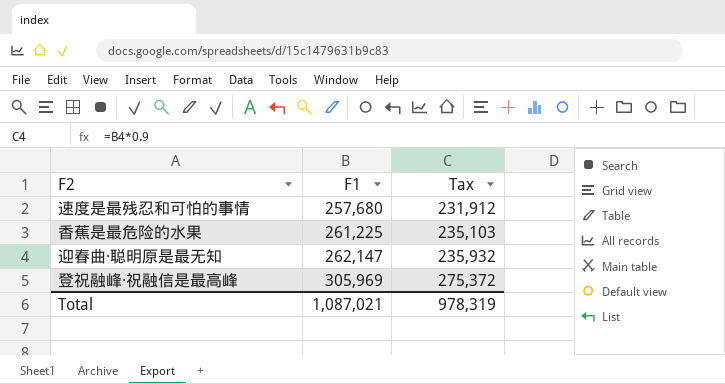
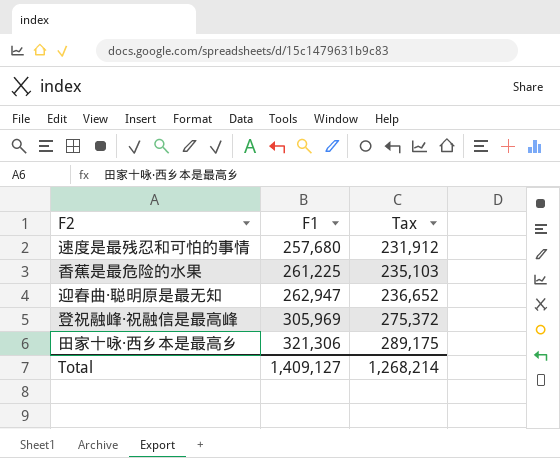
迎春曲·聪明原是最无知 | F1: 262,147 -> 262,947
迎春曲·聪明原是最无知 | Tax: 235,932 -> 236,652
row 田家十咏·西乡本是最高乡: none -> 321,306 | 289,175
Total | F1: 1,087,021 -> 1,409,127
Total | Tax: 978,319 -> 1,268,214

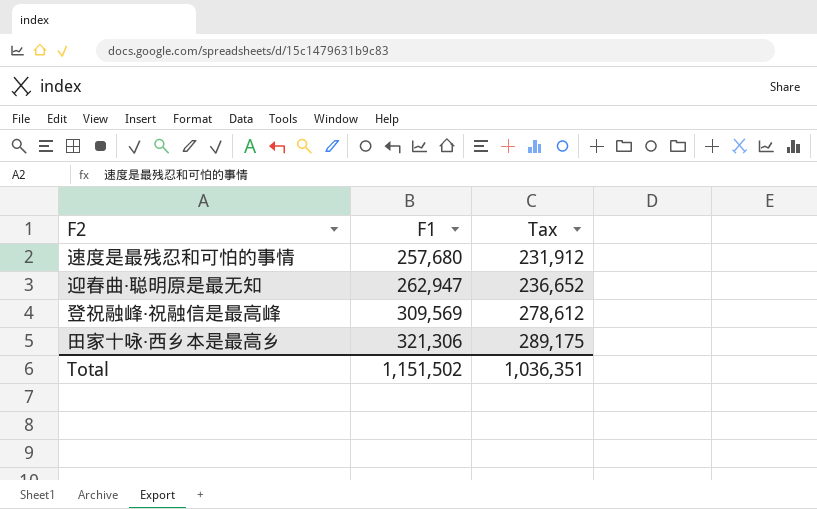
row 香蕉是最危险的水果: 261,225 | 235,103 -> none
登祝融峰·祝融信是最高峰 | F1: 305,969 -> 309,569
登祝融峰·祝融信是最高峰 | Tax: 275,372 -> 278,612
Total | F1: 1,409,127 -> 1,151,502
Total | Tax: 1,268,214 -> 1,036,351

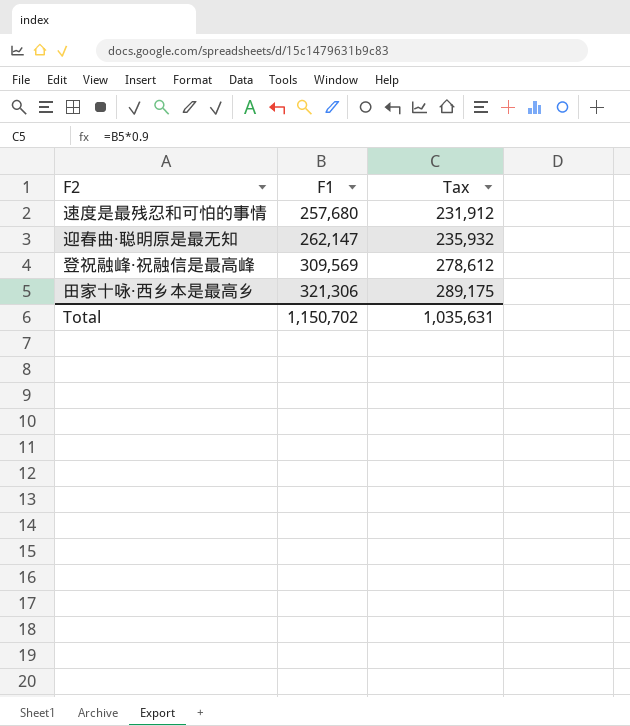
迎春曲·聪明原是最无知 | F1: 262,947 -> 262,147
迎春曲·聪明原是最无知 | Tax: 236,652 -> 235,932
Total | F1: 1,151,502 -> 1,150,702
Total | Tax: 1,036,351 -> 1,035,631

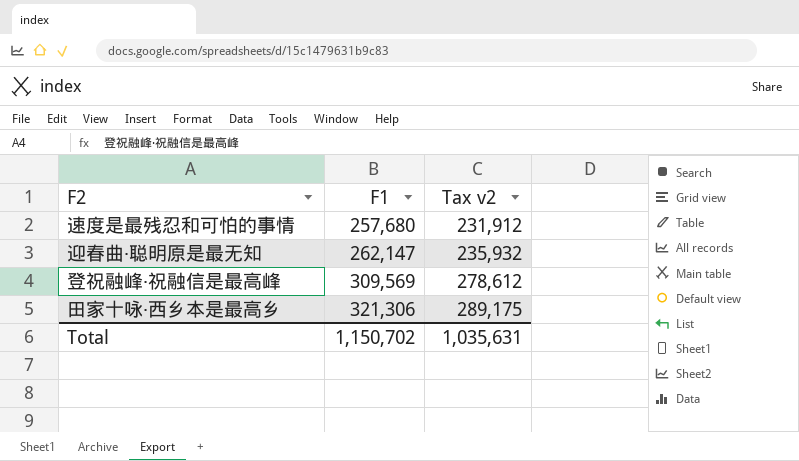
column name: Tax -> Tax v2

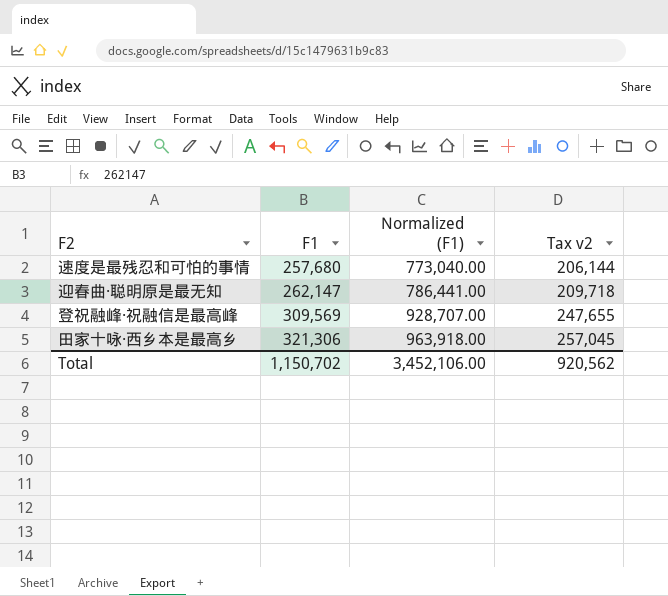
column Normalized (F1) | formula: none -> [F1] * 3
column Tax v2 | formula: [F1] * 0.9 -> [F1] * 0.8
Total | Tax v2: 1,035,631 -> 920,562

